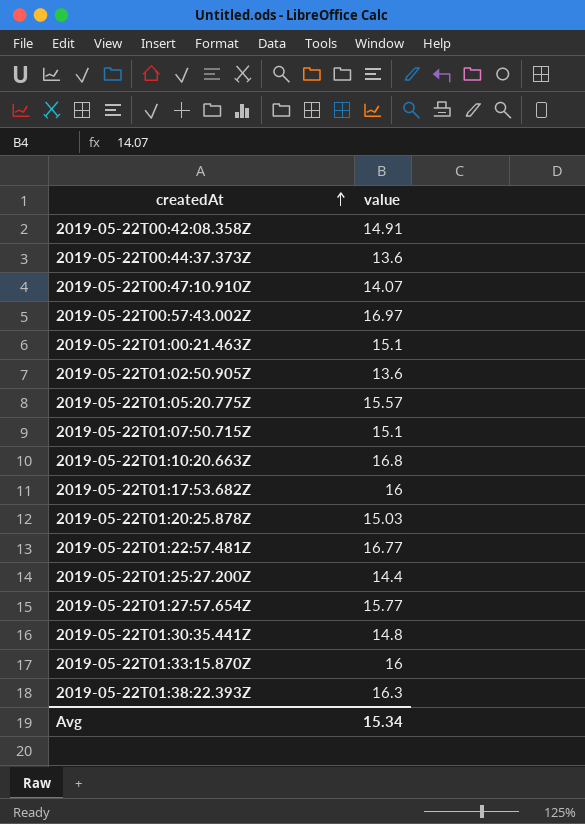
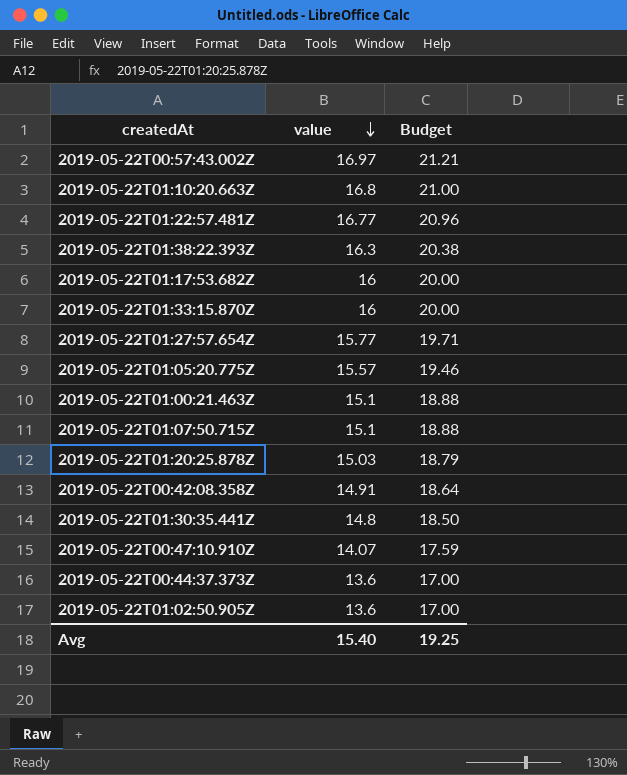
row order: createdAt ascending -> value descending
column Budget | formula: none -> [value] * 1.25
row 2019-05-22T01:25:27.200Z: 14.4 -> none
Avg | value: 15.34 -> 15.40

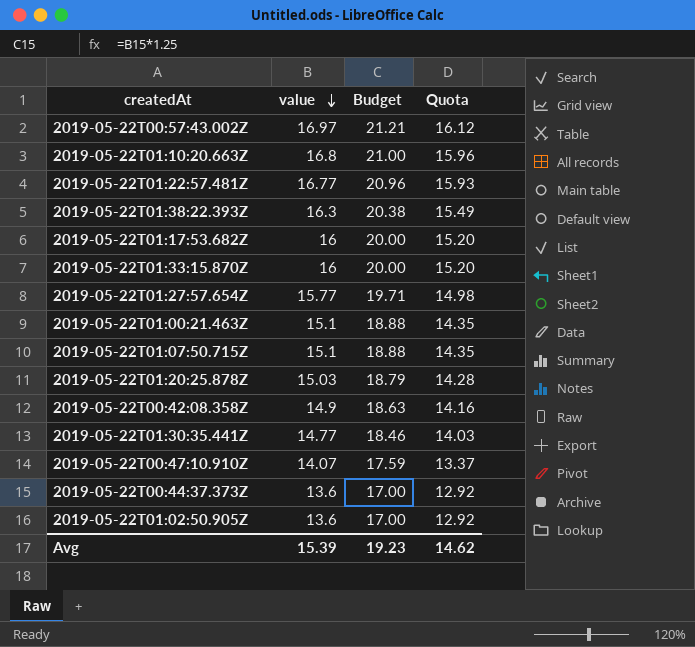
column Quota | formula: none -> [value] * 0.95
row 2019-05-22T01:05:20.775Z: 15.57 | 19.46 -> none
2019-05-22T00:42:08.358Z | value: 14.91 -> 14.9
2019-05-22T00:42:08.358Z | Budget: 18.64 -> 18.63
2019-05-22T01:30:35.441Z | value: 14.8 -> 14.77
2019-05-22T01:30:35.441Z | Budget: 18.50 -> 18.46
Avg | value: 15.40 -> 15.39
Avg | Budget: 19.25 -> 19.23

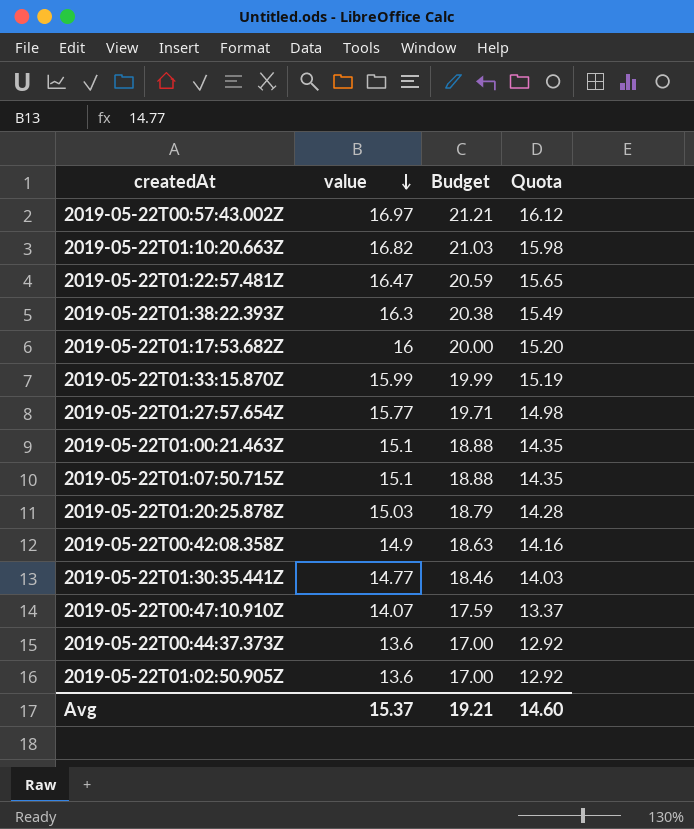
2019-05-22T01:10:20.663Z | value: 16.8 -> 16.82
2019-05-22T01:10:20.663Z | Budget: 21.00 -> 21.03
2019-05-22T01:10:20.663Z | Quota: 15.96 -> 15.98
2019-05-22T01:22:57.481Z | value: 16.77 -> 16.47
2019-05-22T01:22:57.481Z | Budget: 20.96 -> 20.59
2019-05-22T01:22:57.481Z | Quota: 15.93 -> 15.65
2019-05-22T01:33:15.870Z | value: 16 -> 15.99
2019-05-22T01:33:15.870Z | Budget: 20.00 -> 19.99
2019-05-22T01:33:15.870Z | Quota: 15.20 -> 15.19
Avg | value: 15.39 -> 15.37
Avg | Budget: 19.23 -> 19.21
Avg | Quota: 14.62 -> 14.60

